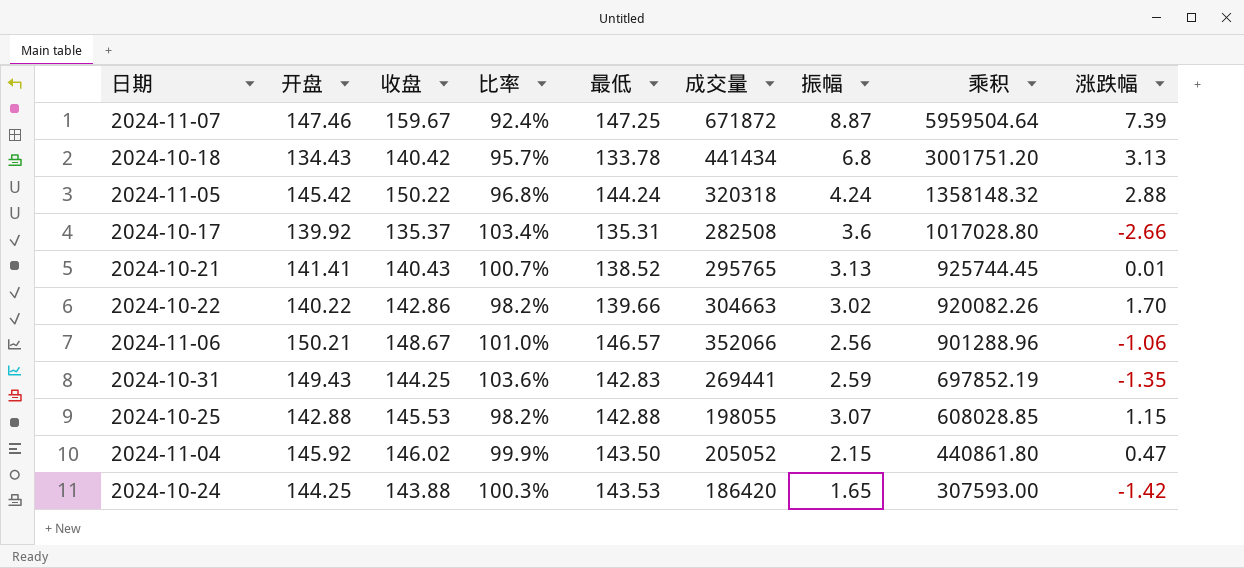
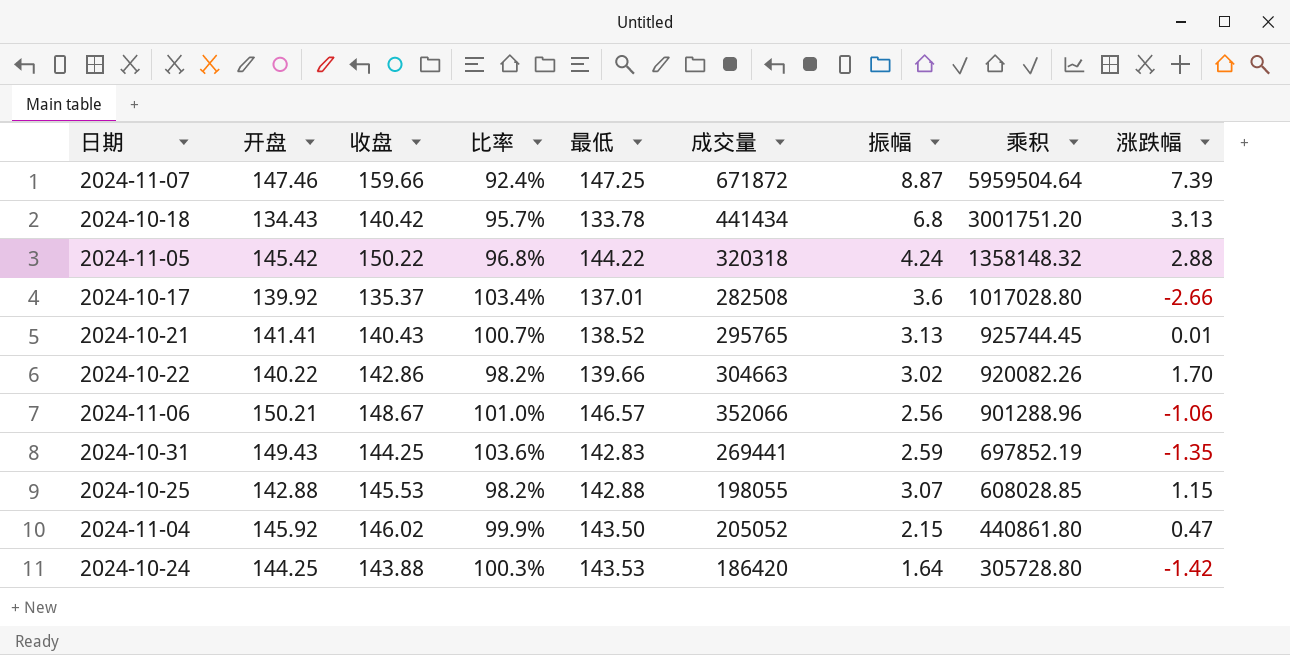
2024-11-07 | 收盘: 159.67 -> 159.66
2024-11-05 | 最低: 144.24 -> 144.22
2024-10-17 | 最低: 135.31 -> 137.01
2024-10-24 | 振幅: 1.65 -> 1.64
2024-10-24 | 乘积: 307593.00 -> 305728.80

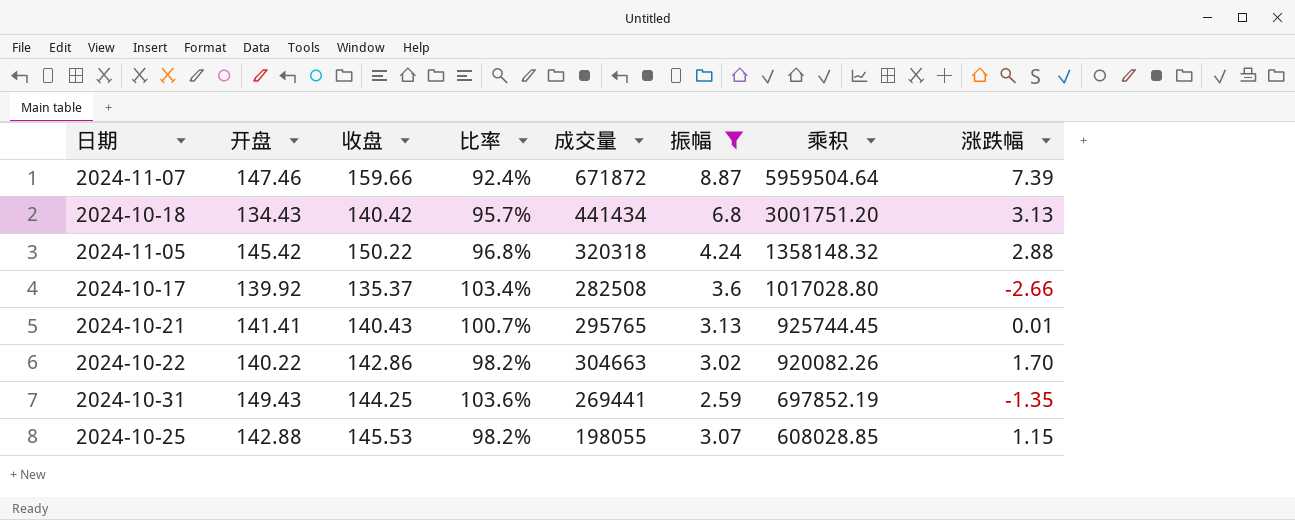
filter: none -> 振幅 >= 2.59
column 最低 | position: 5 -> none

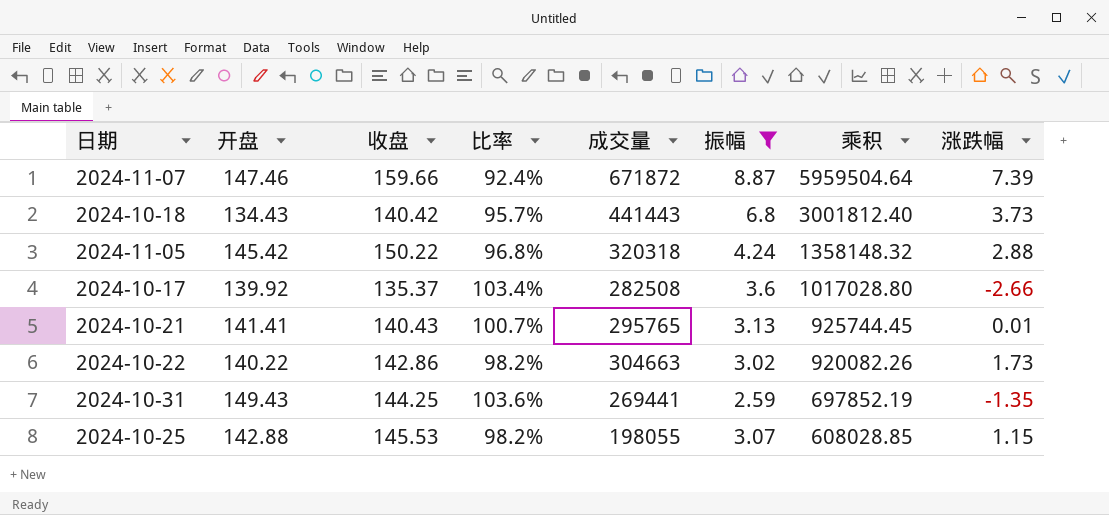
2024-10-18 | 成交量: 441434 -> 441443
2024-10-18 | 乘积: 3001751.20 -> 3001812.40
2024-10-18 | 涨跌幅: 3.13 -> 3.73
2024-10-22 | 涨跌幅: 1.70 -> 1.73

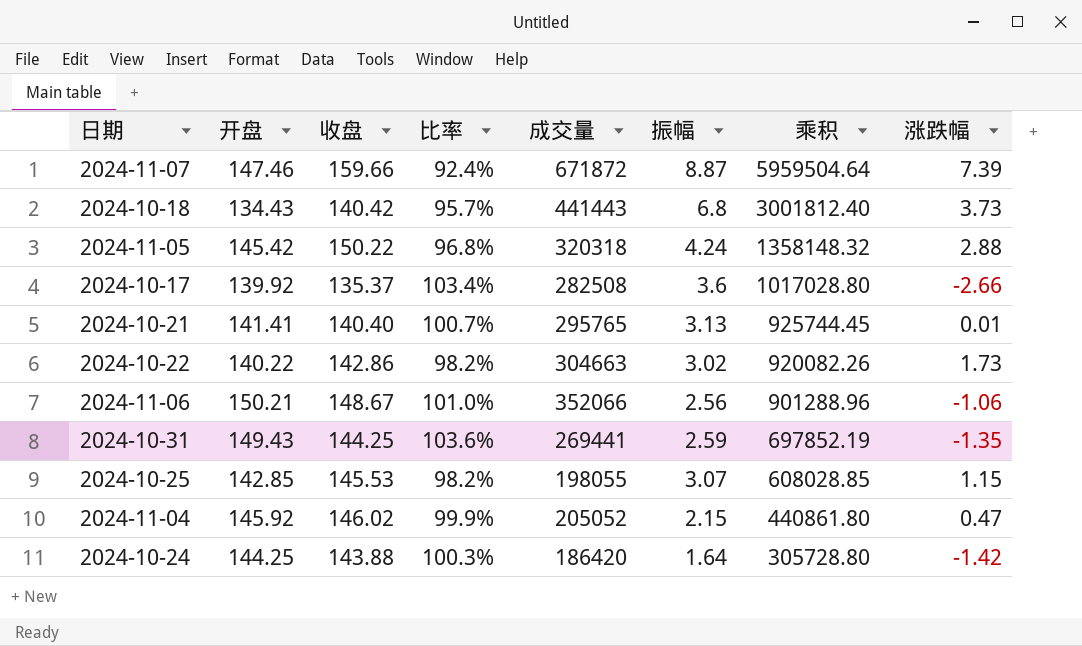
filter: 振幅 >= 2.59 -> none
2024-10-21 | 收盘: 140.43 -> 140.40
2024-10-25 | 开盘: 142.88 -> 142.85

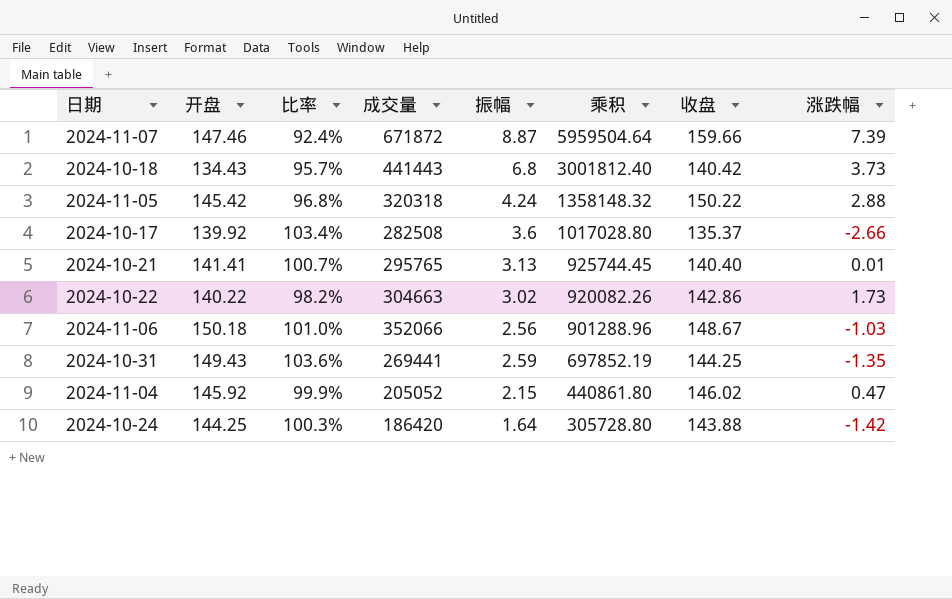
column 收盘 | position: 3 -> 7
row 2024-10-25: 142.85 | 145.53 | 98.2% | 198055 | 3.07 | 608028.85 | 1.15 -> none
2024-11-06 | 开盘: 150.21 -> 150.18
2024-11-06 | 涨跌幅: -1.06 -> -1.03

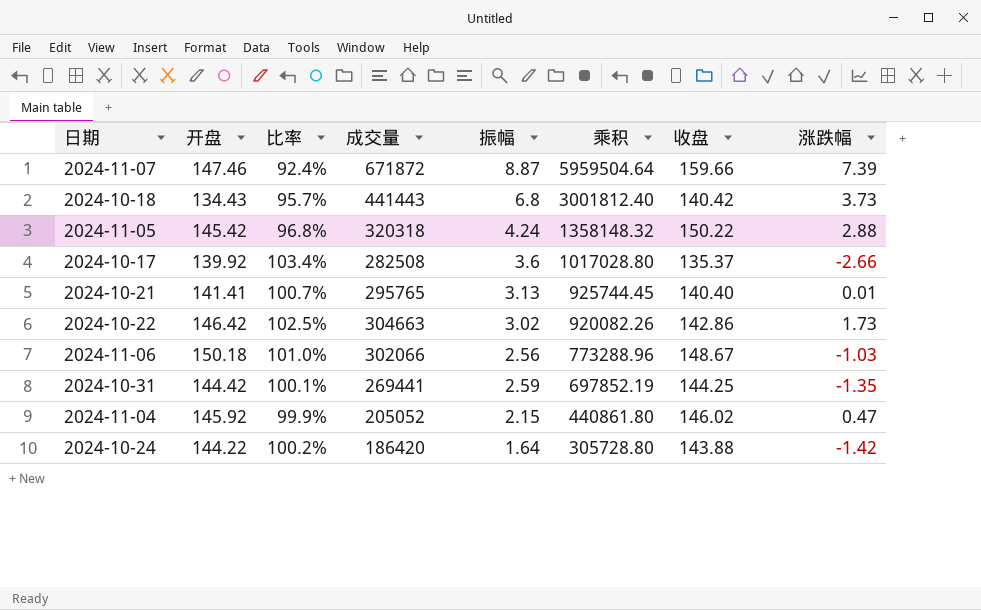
2024-10-22 | 开盘: 140.22 -> 146.42
2024-10-22 | 比率: 98.2% -> 102.5%
2024-11-06 | 成交量: 352066 -> 302066
2024-11-06 | 乘积: 901288.96 -> 773288.96
2024-10-31 | 开盘: 149.43 -> 144.42
2024-10-31 | 比率: 103.6% -> 100.1%
2024-10-24 | 开盘: 144.25 -> 144.22
2024-10-24 | 比率: 100.3% -> 100.2%

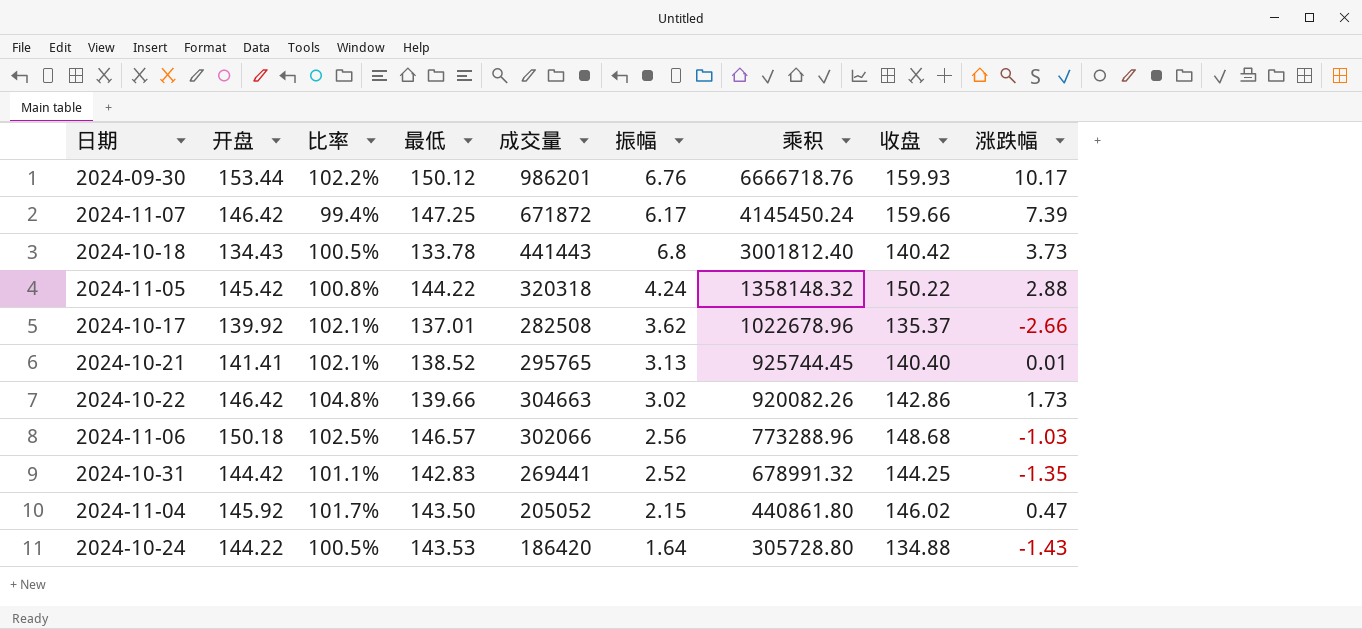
column 比率 | formula: [开盘] / [收盘] -> [开盘] / [最低]
column 最低 | position: none -> 4
row 2024-09-30: none -> 153.44 | 102.2% | 150.12 | 986201 | 6.76 | 6666718.76 | 159.93 | 10.17
2024-11-07 | 开盘: 147.46 -> 146.42
2024-11-07 | 振幅: 8.87 -> 6.17
2024-11-07 | 乘积: 5959504.64 -> 4145450.24
2024-10-17 | 振幅: 3.6 -> 3.62
2024-10-17 | 乘积: 1017028.80 -> 1022678.96
2024-11-06 | 收盘: 148.67 -> 148.68
2024-10-31 | 振幅: 2.59 -> 2.52
2024-10-31 | 乘积: 697852.19 -> 678991.32
2024-10-24 | 收盘: 143.88 -> 134.88
2024-10-24 | 涨跌幅: -1.42 -> -1.43

